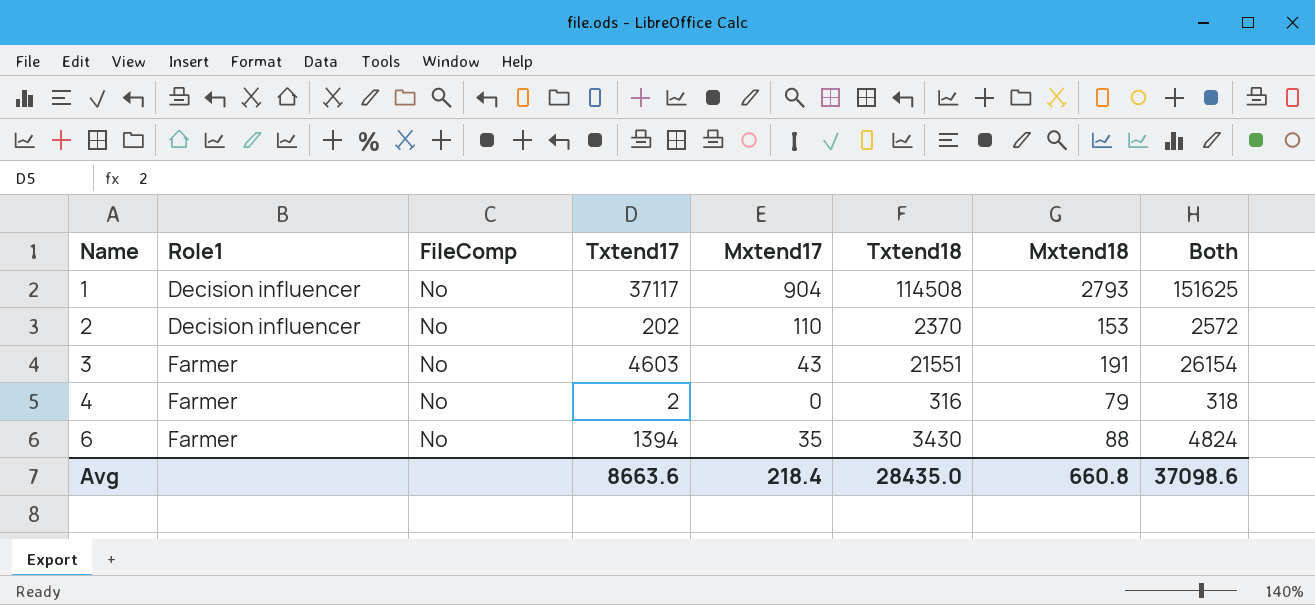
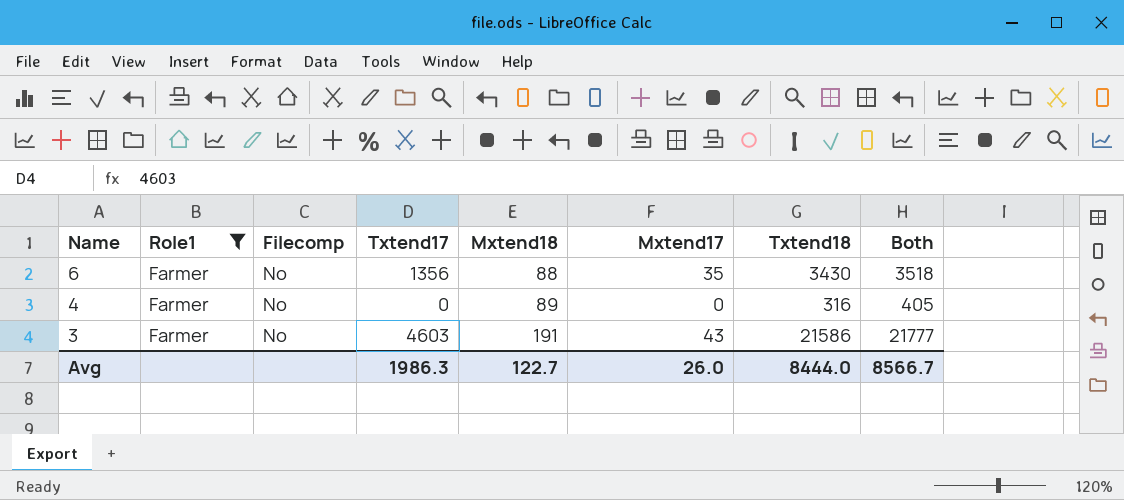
filter: none -> Role1 = Farmer
row order: Name ascending -> Name descending
column name: FileComp -> Filecomp
column Mxtend18 | position: 7 -> 5
column Both | formula: [Txtend17] + [Txtend18] -> [Mxtend18] + [Txtend18]
6 | Txtend17: 1394 -> 1356
4 | Txtend17: 2 -> 0
4 | Mxtend18: 79 -> 89
3 | Txtend18: 21551 -> 21586
Avg | Txtend17: 8663.6 -> 1986.3
Avg | Mxtend18: 660.8 -> 122.7
Avg | Mxtend17: 218.4 -> 26.0
Avg | Txtend18: 28435.0 -> 8444.0
Avg | Both: 37098.6 -> 8566.7

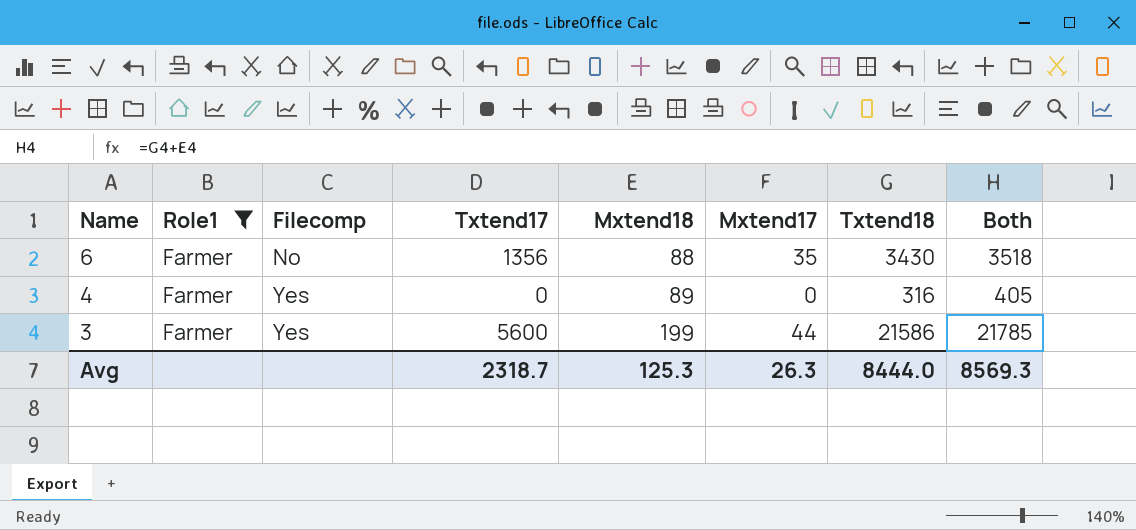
4 | Filecomp: No -> Yes
3 | Filecomp: No -> Yes
3 | Txtend17: 4603 -> 5600
3 | Mxtend18: 191 -> 199
3 | Mxtend17: 43 -> 44
3 | Both: 21777 -> 21785
Avg | Txtend17: 1986.3 -> 2318.7
Avg | Mxtend18: 122.7 -> 125.3
Avg | Mxtend17: 26.0 -> 26.3
Avg | Both: 8566.7 -> 8569.3

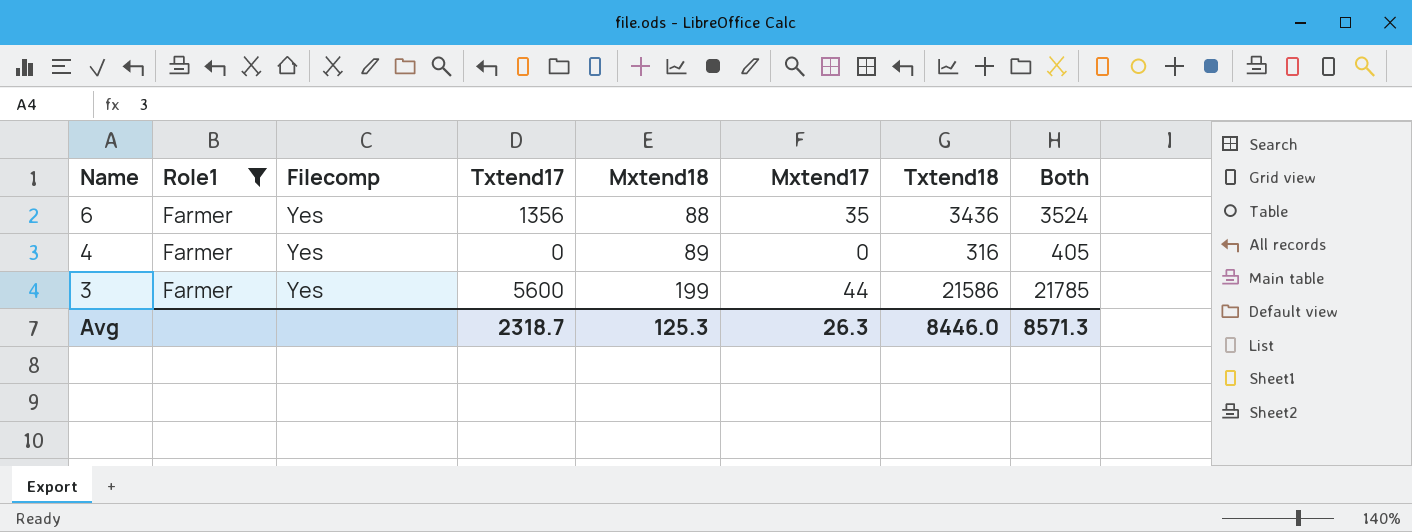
6 | Filecomp: No -> Yes
6 | Txtend18: 3430 -> 3436
6 | Both: 3518 -> 3524
Avg | Txtend18: 8444.0 -> 8446.0
Avg | Both: 8569.3 -> 8571.3

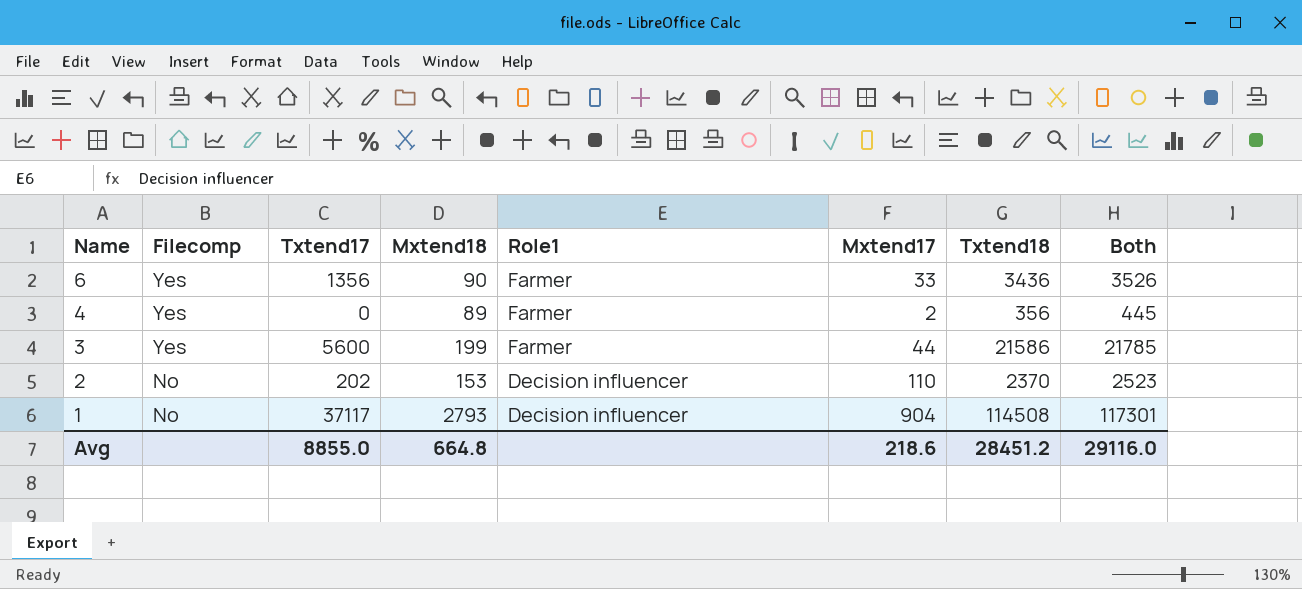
filter: Role1 = Farmer -> none
column Role1 | position: 2 -> 5
6 | Mxtend18: 88 -> 90
6 | Mxtend17: 35 -> 33
6 | Both: 3524 -> 3526
4 | Mxtend17: 0 -> 2
4 | Txtend18: 316 -> 356
4 | Both: 405 -> 445
Avg | Txtend17: 2318.7 -> 8855.0
Avg | Mxtend18: 125.3 -> 664.8
Avg | Mxtend17: 26.3 -> 218.6
Avg | Txtend18: 8446.0 -> 28451.2
Avg | Both: 8571.3 -> 29116.0

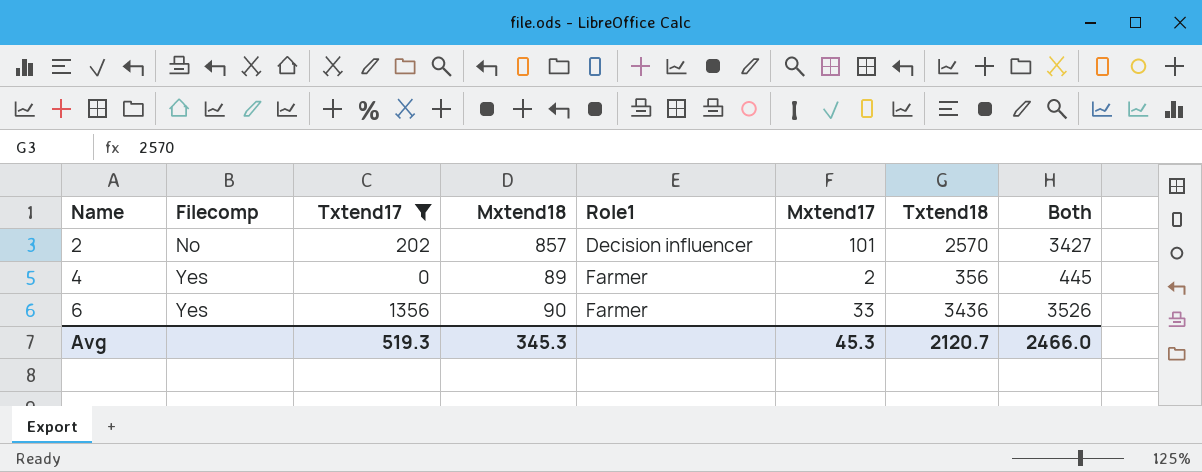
filter: none -> Txtend17 <= 1356
row order: Name descending -> Name ascending
2 | Mxtend18: 153 -> 857
2 | Mxtend17: 110 -> 101
2 | Txtend18: 2370 -> 2570
2 | Both: 2523 -> 3427
Avg | Txtend17: 8855.0 -> 519.3
Avg | Mxtend18: 664.8 -> 345.3
Avg | Mxtend17: 218.6 -> 45.3
Avg | Txtend18: 28451.2 -> 2120.7
Avg | Both: 29116.0 -> 2466.0

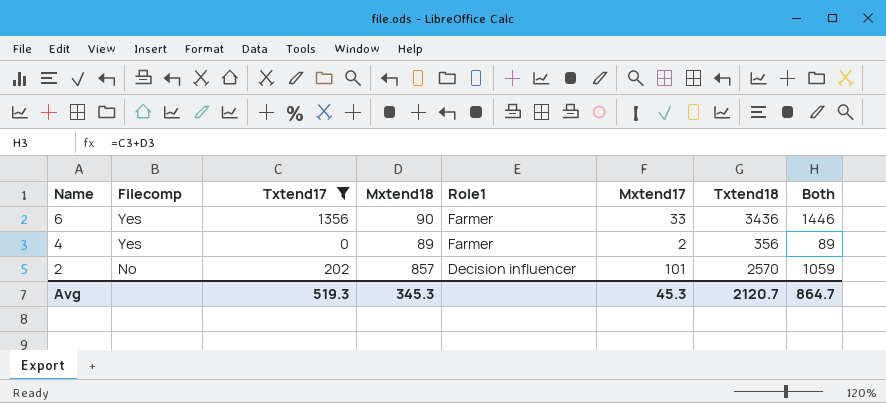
row order: Name ascending -> Name descending
column Both | formula: [Mxtend18] + [Txtend18] -> [Txtend17] + [Mxtend18]
Avg | Both: 2466.0 -> 864.7

